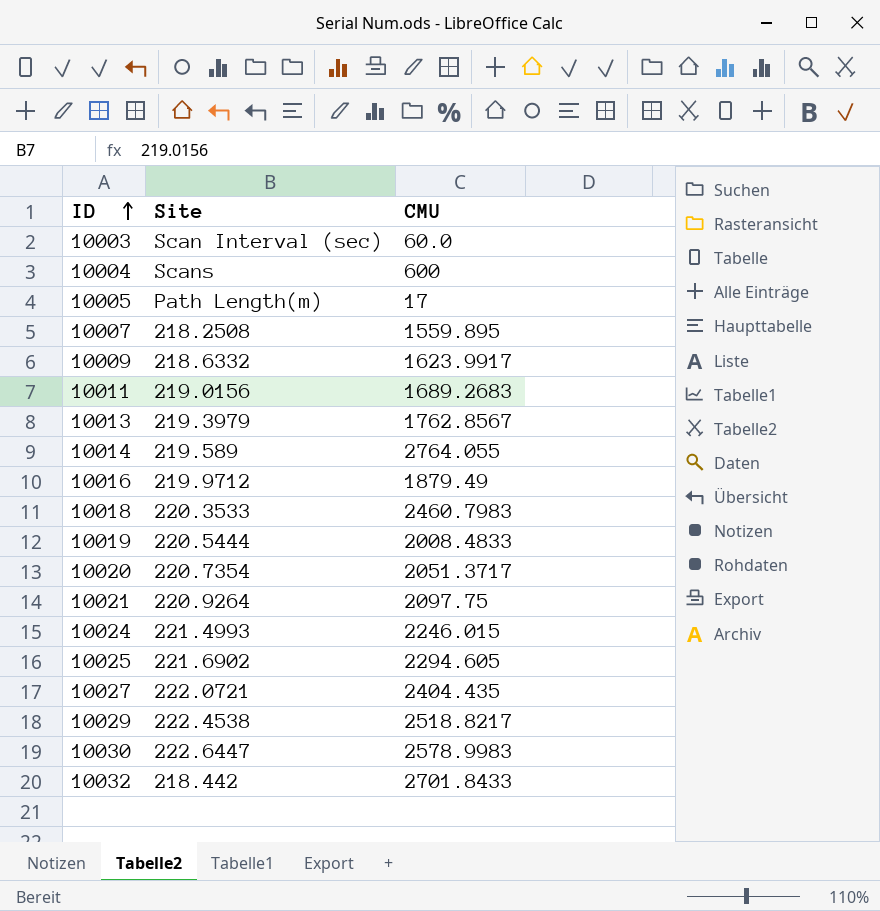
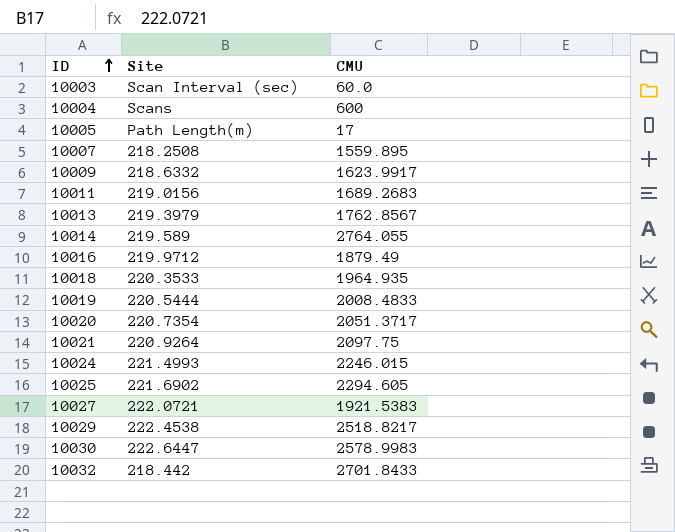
10018 | CMU: 2460.7983 -> 1964.935
10027 | CMU: 2404.435 -> 1921.5383

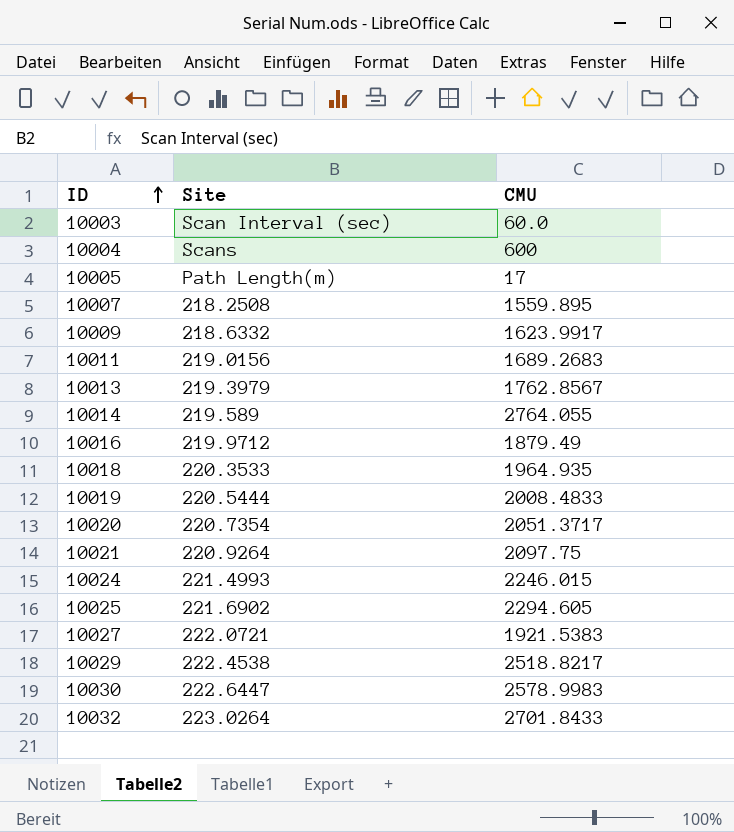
10032 | Site: 218.442 -> 223.0264

